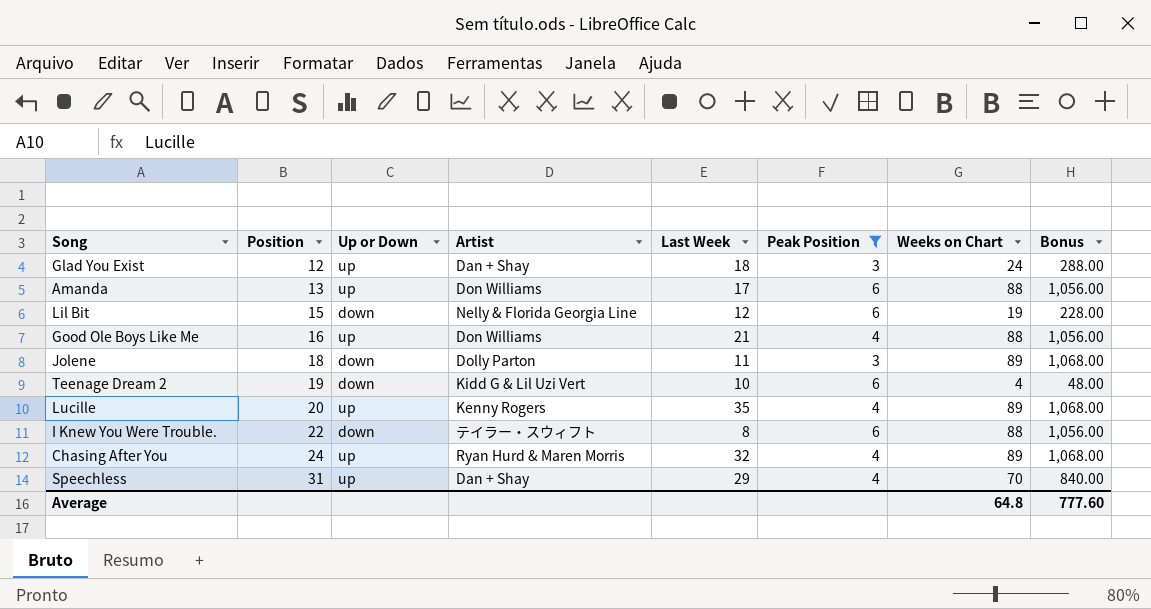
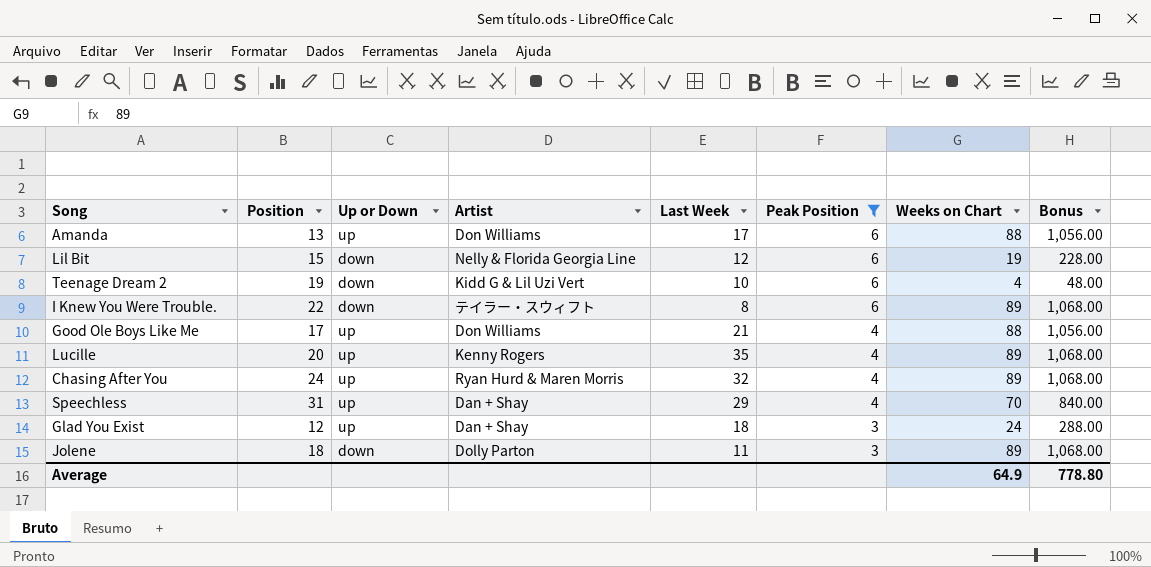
row order: Position ascending -> Peak Position descending
I Knew You Were Trouble. | Weeks on Chart: 88 -> 89
I Knew You Were Trouble. | Bonus: 1,056.00 -> 1,068.00
Good Ole Boys Like Me | Position: 16 -> 17
Average | Weeks on Chart: 64.8 -> 64.9
Average | Bonus: 777.60 -> 778.80

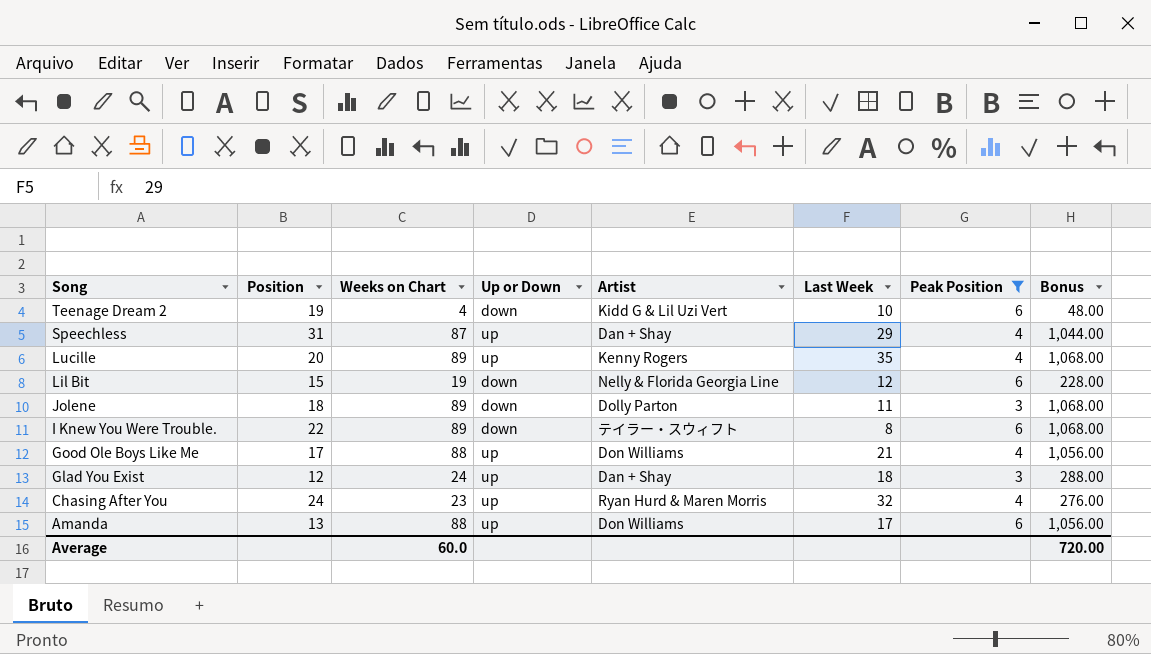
row order: Peak Position descending -> Song descending
column Weeks on Chart | position: 7 -> 3
Speechless | Weeks on Chart: 70 -> 87
Speechless | Bonus: 840.00 -> 1,044.00
Chasing After You | Weeks on Chart: 89 -> 23
Chasing After You | Bonus: 1,068.00 -> 276.00
Average | Weeks on Chart: 64.9 -> 60.0
Average | Bonus: 778.80 -> 720.00

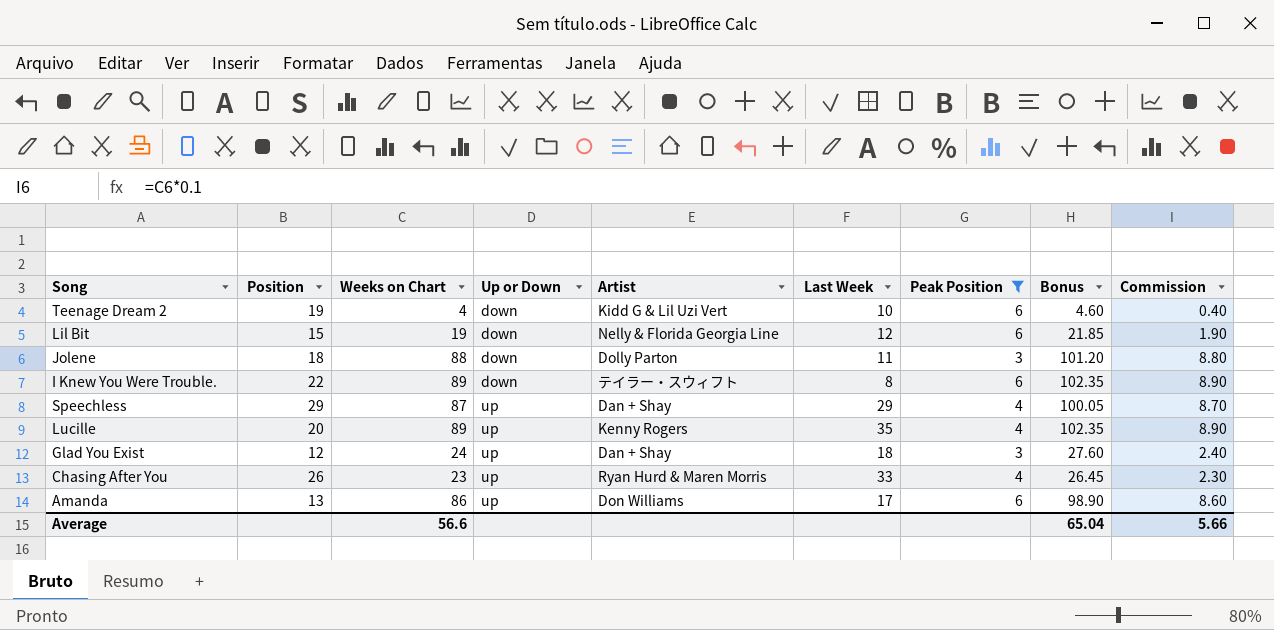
row order: Song descending -> Up or Down ascending
column Bonus | formula: [Weeks on Chart] * 12 -> [Weeks on Chart] * 1.15
column Commission | formula: none -> [Weeks on Chart] * 0.1
row Good Ole Boys Like Me: 17 | 88 | up | Don Williams | 21 | 4 | 1,056.00 -> none
Jolene | Weeks on Chart: 89 -> 88
Speechless | Position: 31 -> 29
Chasing After You | Position: 24 -> 26
Chasing After You | Last Week: 32 -> 33
Amanda | Weeks on Chart: 88 -> 86
Average | Weeks on Chart: 60.0 -> 56.6
Average | Bonus: 720.00 -> 65.04

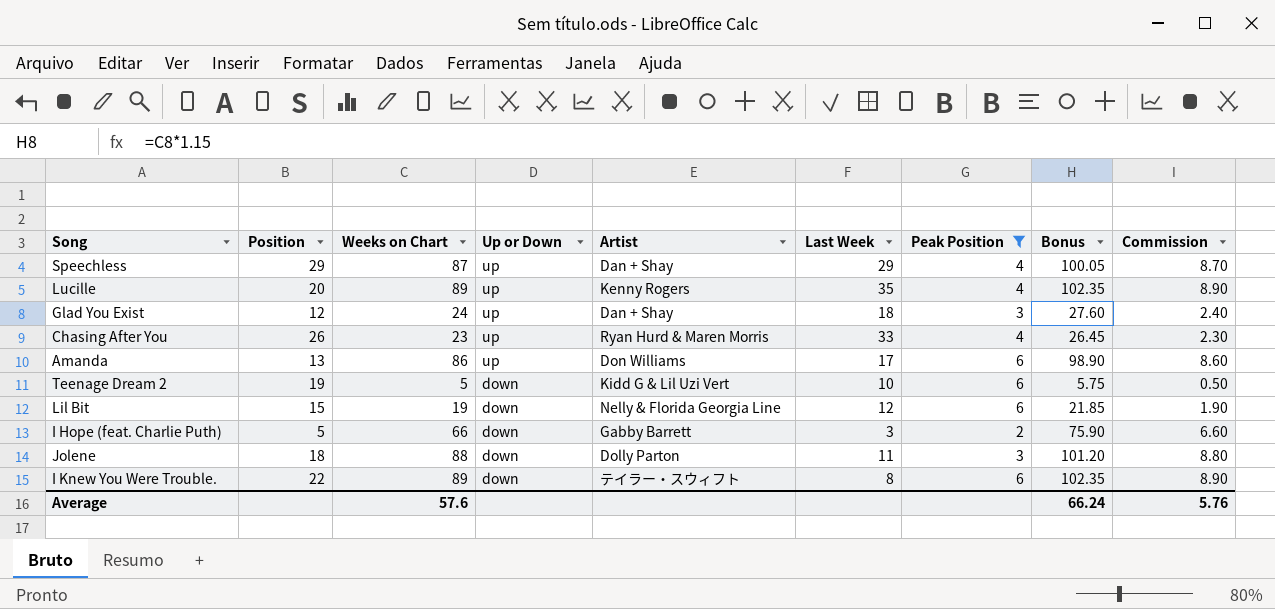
row order: Up or Down ascending -> Up or Down descending
Teenage Dream 2 | Weeks on Chart: 4 -> 5
Teenage Dream 2 | Bonus: 4.60 -> 5.75
Teenage Dream 2 | Commission: 0.40 -> 0.50
row I Hope (feat. Charlie Puth): none -> 5 | 66 | down | Gabby Barrett | 3 | 2 | 75.90 | 6.60
Average | Weeks on Chart: 56.6 -> 57.6
Average | Bonus: 65.04 -> 66.24
Average | Commission: 5.66 -> 5.76

